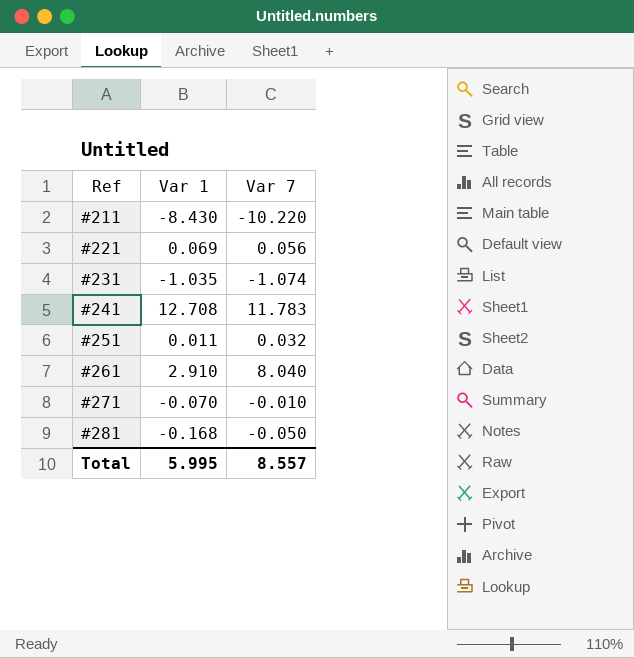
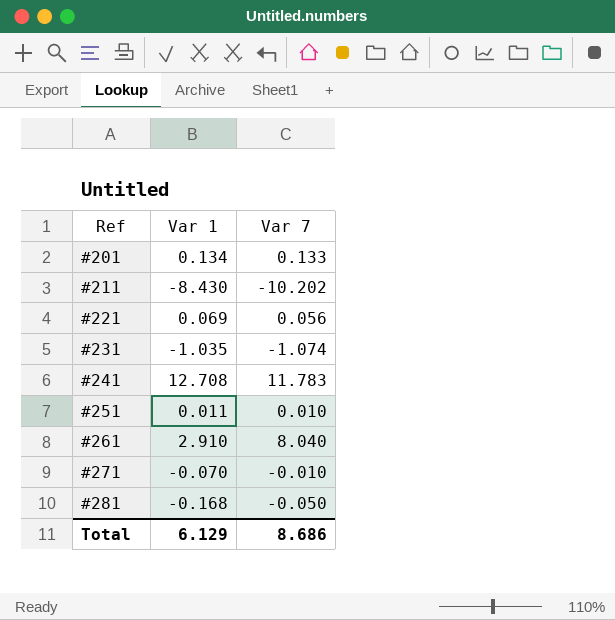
row #201: none -> 0.134 | 0.133
#211 | Var 7: -10.220 -> -10.202
#251 | Var 7: 0.032 -> 0.010
Total | Var 1: 5.995 -> 6.129
Total | Var 7: 8.557 -> 8.686

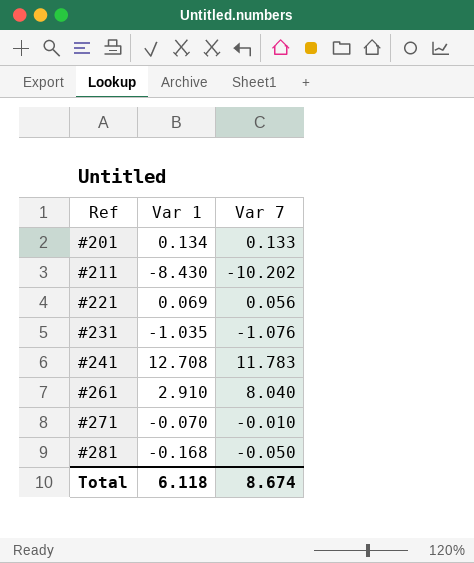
row #251: 0.011 | 0.010 -> none
#231 | Var 7: -1.074 -> -1.076
Total | Var 1: 6.129 -> 6.118
Total | Var 7: 8.686 -> 8.674

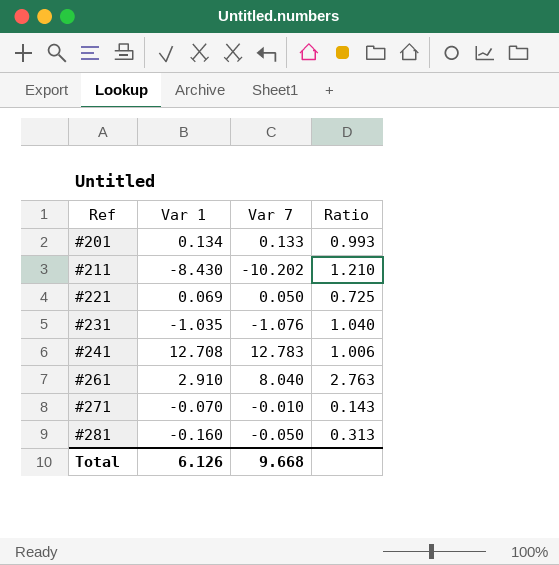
column Ratio | formula: none -> [Var 7] / [Var 1]
#221 | Var 7: 0.056 -> 0.050
#241 | Var 7: 11.783 -> 12.783
#281 | Var 1: -0.168 -> -0.160
Total | Var 1: 6.118 -> 6.126
Total | Var 7: 8.674 -> 9.668

